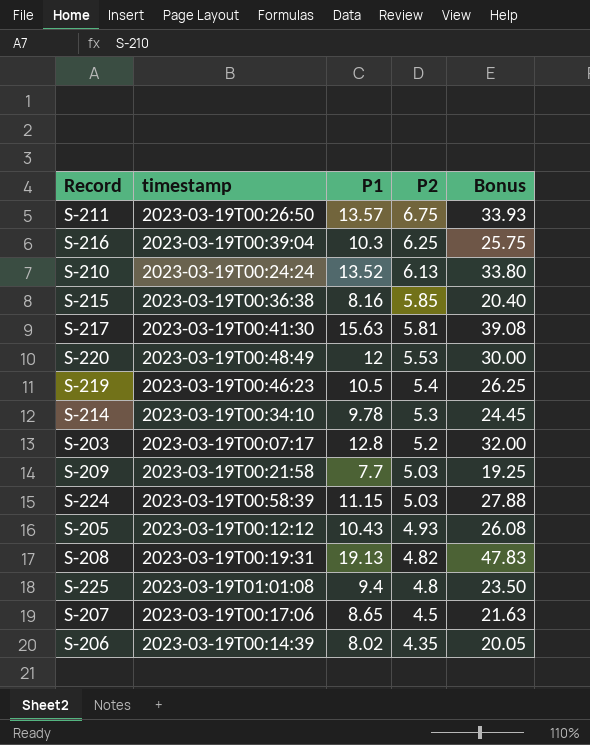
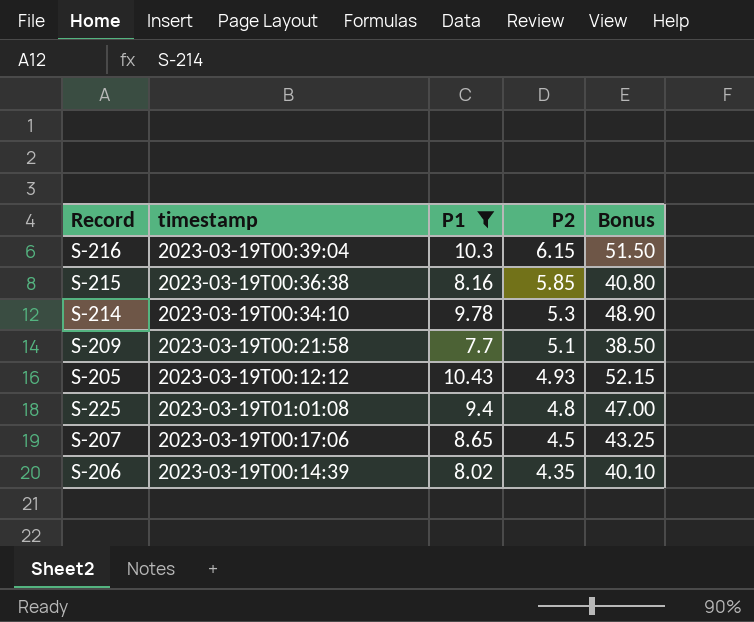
filter: none -> P1 <= 10.43
column Bonus | formula: [P1] * 2.5 -> [P1] * 5
S-216 | P2: 6.25 -> 6.15
S-209 | P2: 5.03 -> 5.1

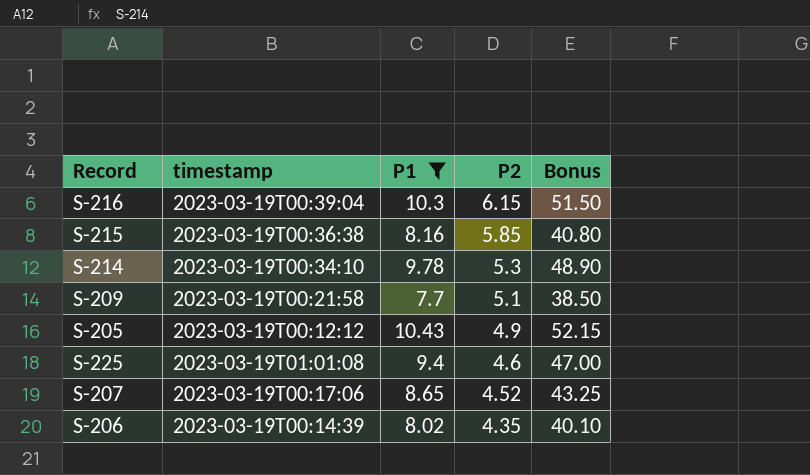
S-205 | P2: 4.93 -> 4.9
S-225 | P2: 4.8 -> 4.6
S-207 | P2: 4.5 -> 4.52

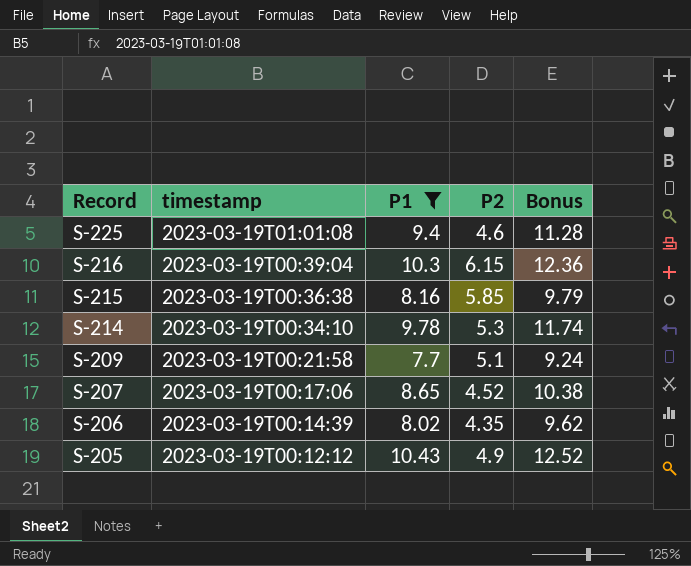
row order: P2 descending -> Record descending
column Bonus | formula: [P1] * 5 -> [P1] * 1.2

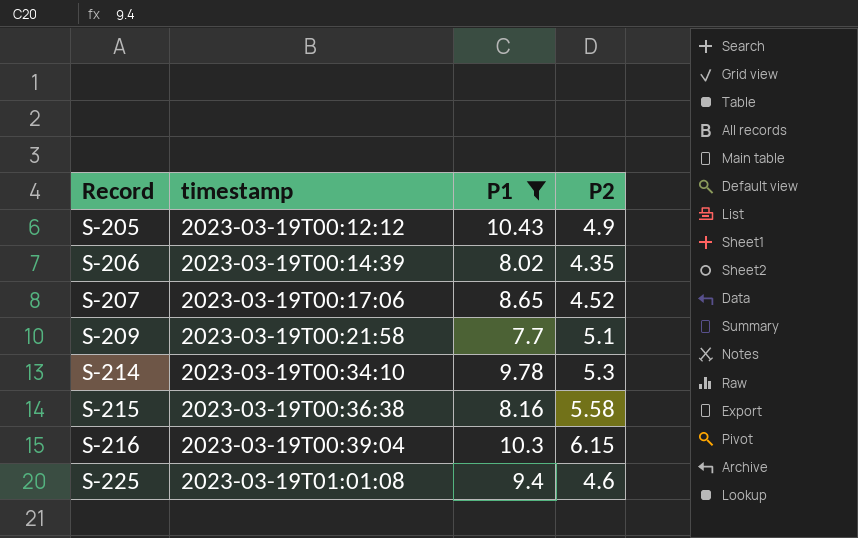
row order: Record descending -> Record ascending
column Bonus | formula: [P1] * 1.2 -> none
S-215 | P2: 5.85 -> 5.58

